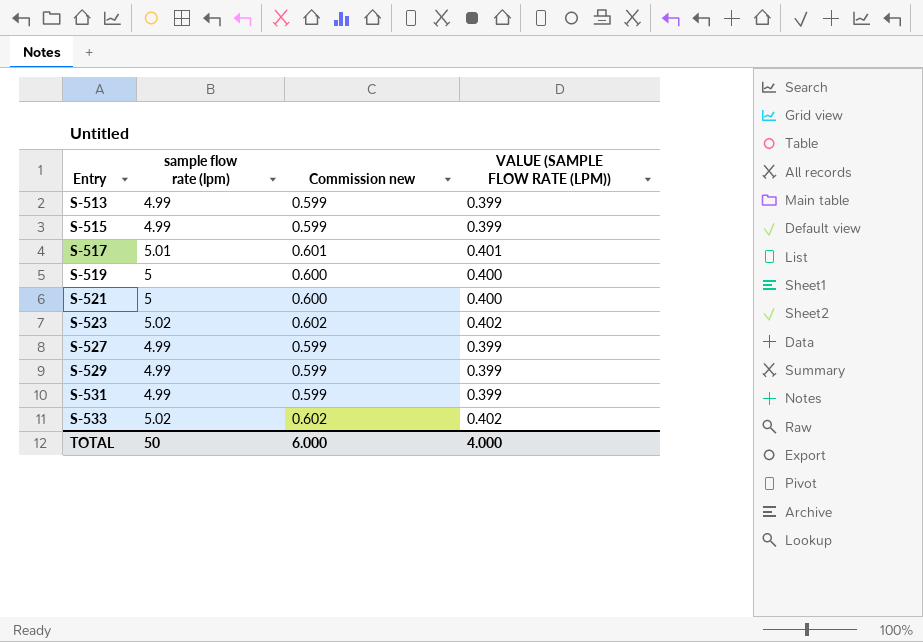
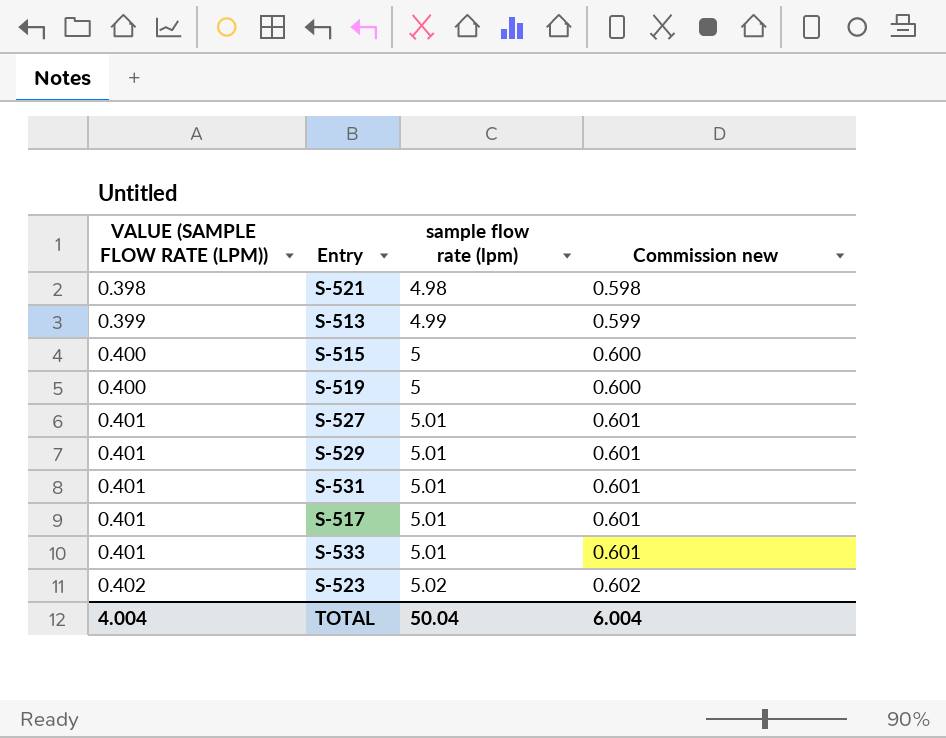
row order: Entry ascending -> VALUE (SAMPLE FLOW RATE (LPM)) ascending
column VALUE (SAMPLE FLOW RATE (LPM)) | position: 4 -> 1
S-521 | VALUE (SAMPLE FLOW RATE (LPM)): 0.400 -> 0.398
S-521 | sample flow rate (lpm): 5 -> 4.98
S-521 | Commission new: 0.600 -> 0.598
S-515 | VALUE (SAMPLE FLOW RATE (LPM)): 0.399 -> 0.400
S-515 | sample flow rate (lpm): 4.99 -> 5
S-515 | Commission new: 0.599 -> 0.600
S-527 | VALUE (SAMPLE FLOW RATE (LPM)): 0.399 -> 0.401
S-527 | sample flow rate (lpm): 4.99 -> 5.01
S-527 | Commission new: 0.599 -> 0.601
S-529 | VALUE (SAMPLE FLOW RATE (LPM)): 0.399 -> 0.401
S-529 | sample flow rate (lpm): 4.99 -> 5.01
S-529 | Commission new: 0.599 -> 0.601
S-531 | VALUE (SAMPLE FLOW RATE (LPM)): 0.399 -> 0.401
S-531 | sample flow rate (lpm): 4.99 -> 5.01
S-531 | Commission new: 0.599 -> 0.601
S-533 | VALUE (SAMPLE FLOW RATE (LPM)): 0.402 -> 0.401
S-533 | sample flow rate (lpm): 5.02 -> 5.01
S-533 | Commission new: 0.602 -> 0.601
TOTAL | VALUE (SAMPLE FLOW RATE (LPM)): 4.000 -> 4.004
TOTAL | sample flow rate (lpm): 50 -> 50.04
TOTAL | Commission new: 6.000 -> 6.004

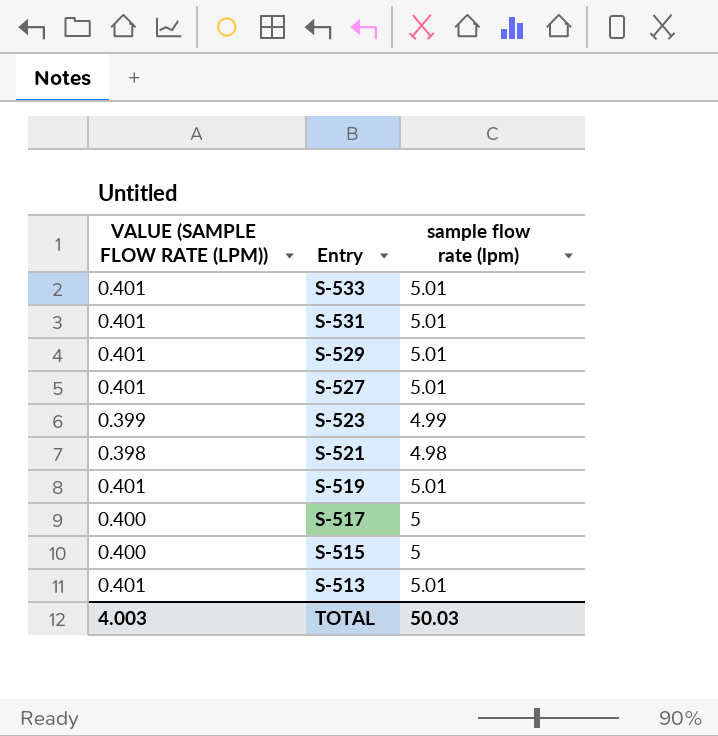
row order: VALUE (SAMPLE FLOW RATE (LPM)) ascending -> Entry descending
column Commission new | formula: [sample flow rate (lpm)] * 0.12 -> none
S-523 | VALUE (SAMPLE FLOW RATE (LPM)): 0.402 -> 0.399
S-523 | sample flow rate (lpm): 5.02 -> 4.99
S-519 | VALUE (SAMPLE FLOW RATE (LPM)): 0.400 -> 0.401
S-519 | sample flow rate (lpm): 5 -> 5.01
S-517 | VALUE (SAMPLE FLOW RATE (LPM)): 0.401 -> 0.400
S-517 | sample flow rate (lpm): 5.01 -> 5
S-513 | VALUE (SAMPLE FLOW RATE (LPM)): 0.399 -> 0.401
S-513 | sample flow rate (lpm): 4.99 -> 5.01
TOTAL | VALUE (SAMPLE FLOW RATE (LPM)): 4.004 -> 4.003
TOTAL | sample flow rate (lpm): 50.04 -> 50.03

